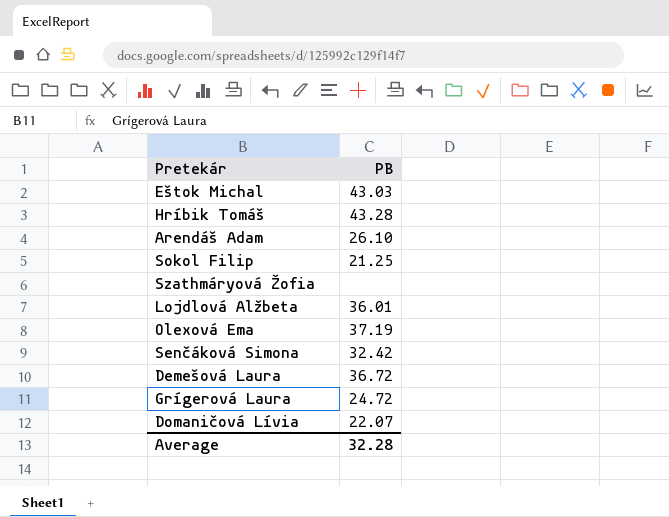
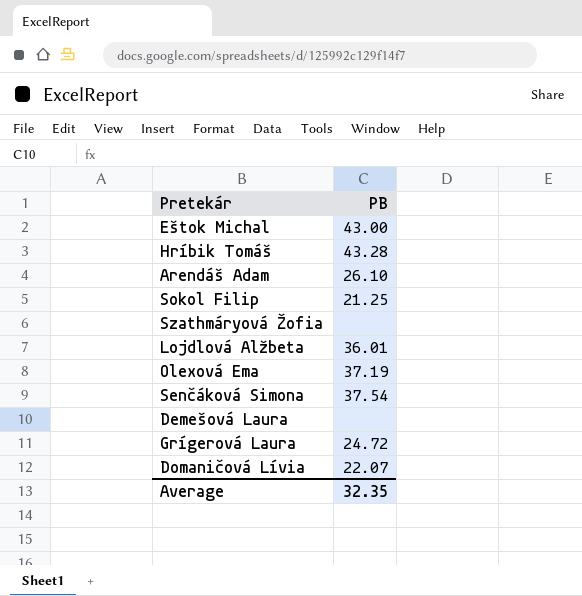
Eštok Michal | PB: 43.03 -> 43.00
Senčáková Simona | PB: 32.42 -> 37.54
Demešová Laura | PB: 36.72 -> none
Average | PB: 32.28 -> 32.35

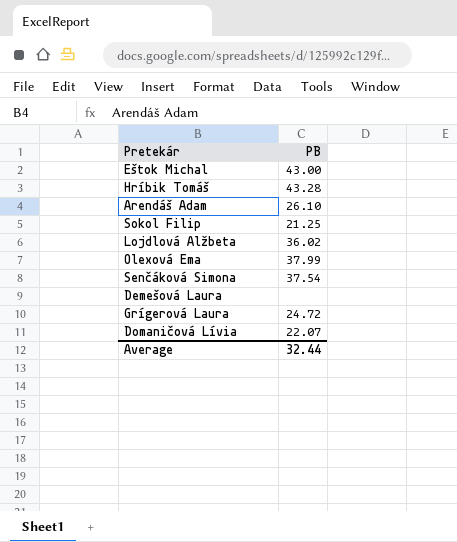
row Szathmáryová Žofia: none -> none
Lojdlová Alžbeta | PB: 36.01 -> 36.02
Olexová Ema | PB: 37.19 -> 37.99
Average | PB: 32.35 -> 32.44

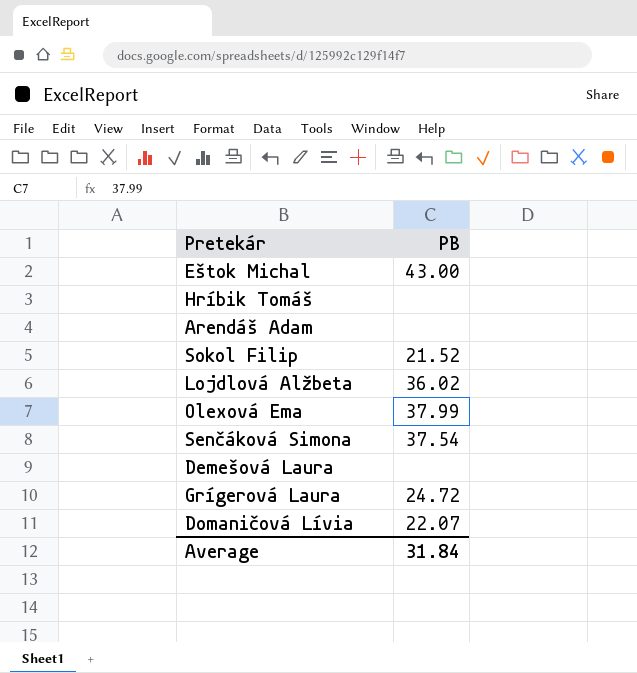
Hríbik Tomáš | PB: 43.28 -> none
Arendáš Adam | PB: 26.10 -> none
Sokol Filip | PB: 21.25 -> 21.52
Average | PB: 32.44 -> 31.84

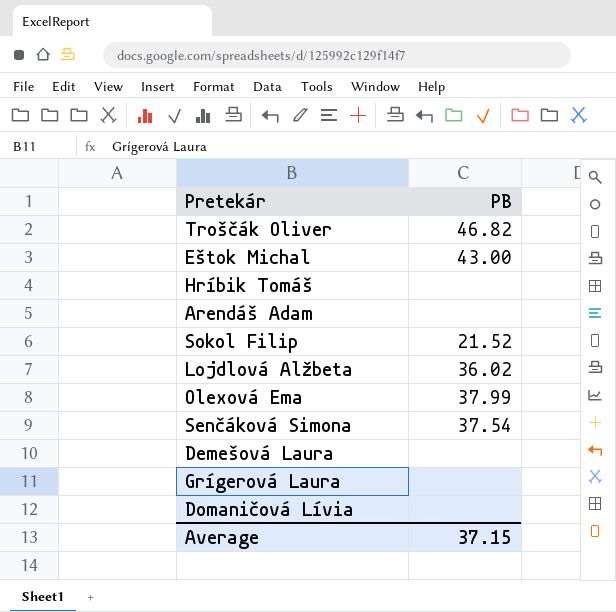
row Troščák Oliver: none -> 46.82
Grígerová Laura | PB: 24.72 -> none
Domaničová Lívia | PB: 22.07 -> none
Average | PB: 31.84 -> 37.15

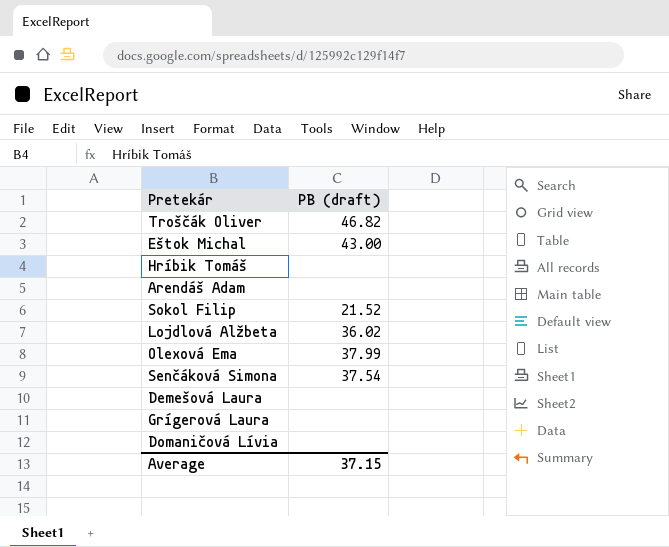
column name: PB -> PB (draft)

